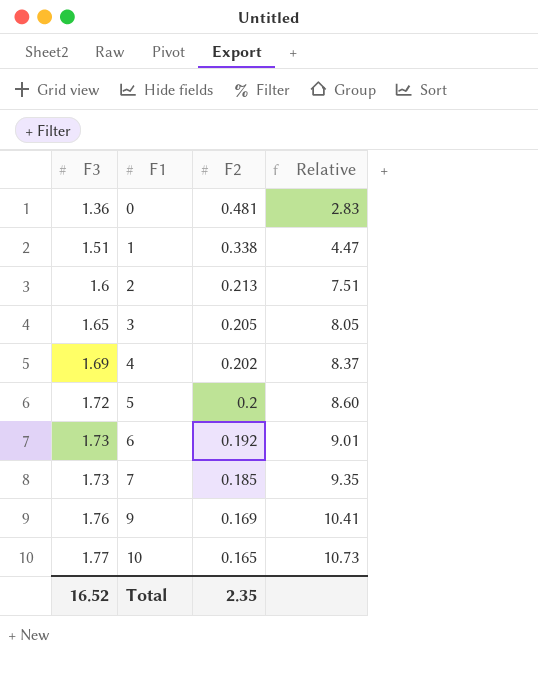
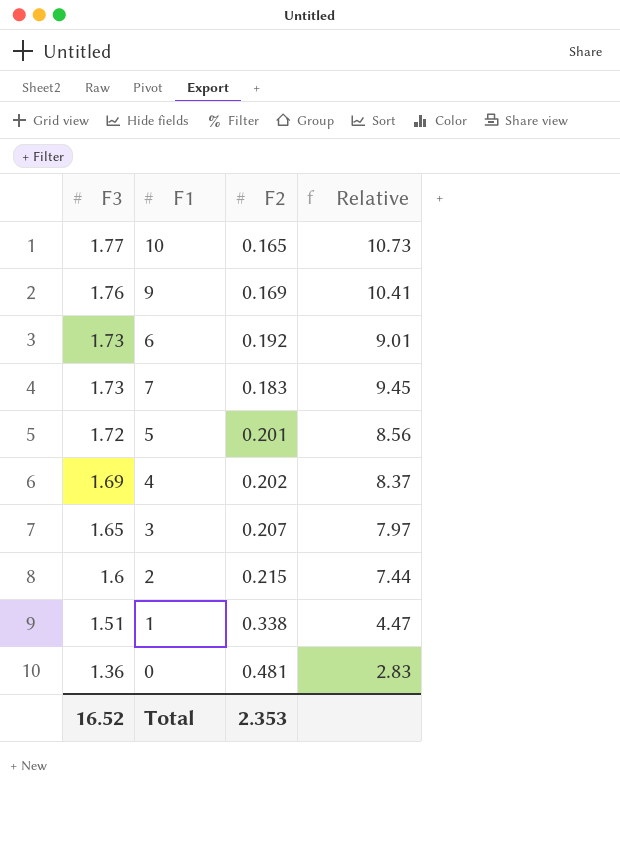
row order: F3 ascending -> F3 descending
7 | F2: 0.185 -> 0.183
7 | Relative: 9.35 -> 9.45
5 | F2: 0.2 -> 0.201
5 | Relative: 8.60 -> 8.56
3 | F2: 0.205 -> 0.207
3 | Relative: 8.05 -> 7.97
2 | F2: 0.213 -> 0.215
2 | Relative: 7.51 -> 7.44
Total | F2: 2.35 -> 2.353

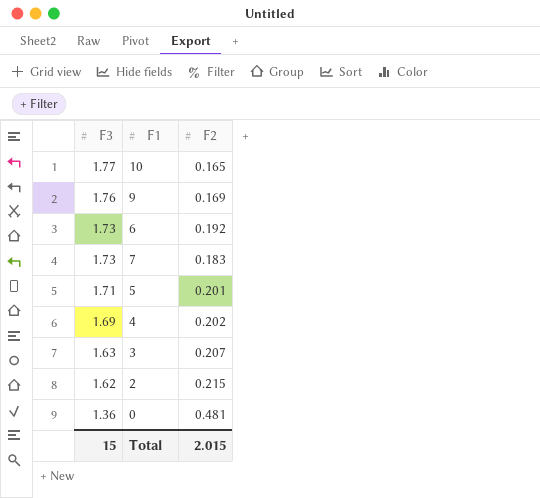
column Relative | formula: [F3] / [F2] -> none
row 1: 1.51 | 0.338 | 4.47 -> none
5 | F3: 1.72 -> 1.71
3 | F3: 1.65 -> 1.63
2 | F3: 1.6 -> 1.62
Total | F3: 16.52 -> 15
Total | F2: 2.353 -> 2.015

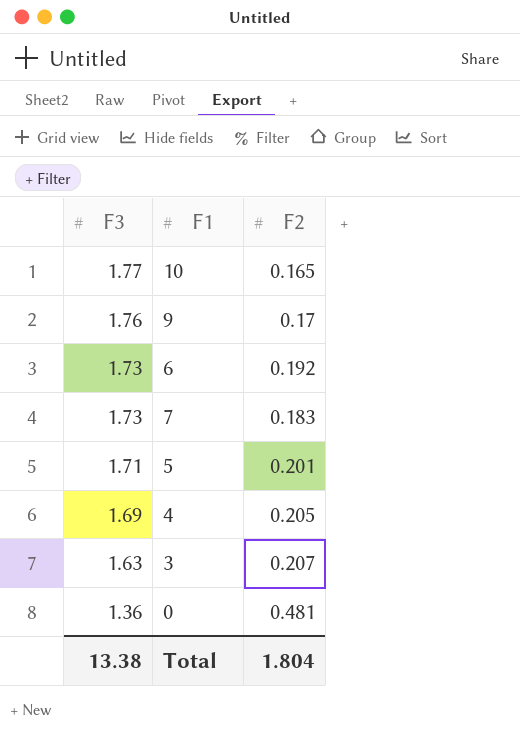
row 2: 1.62 | 0.215 -> none
9 | F2: 0.169 -> 0.17
4 | F2: 0.202 -> 0.205
Total | F3: 15 -> 13.38
Total | F2: 2.015 -> 1.804

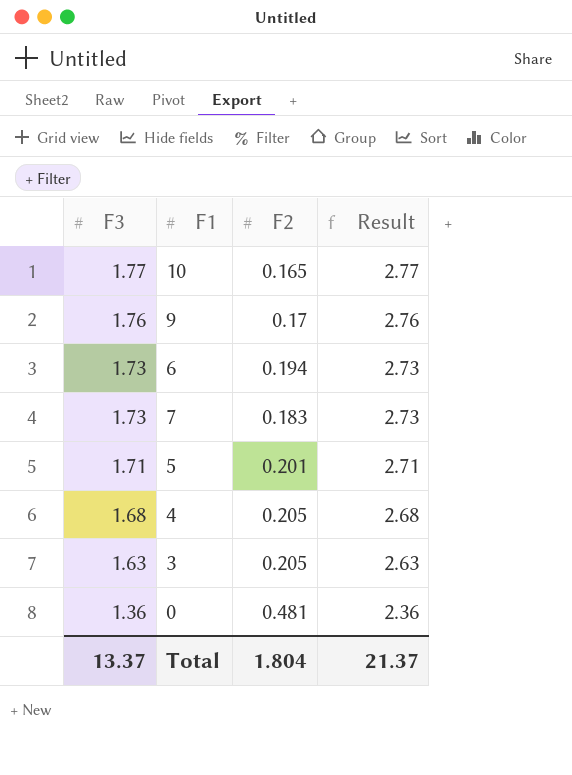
column Result | formula: none -> [F3] + 1
6 | F2: 0.192 -> 0.194
4 | F3: 1.69 -> 1.68
3 | F2: 0.207 -> 0.205
Total | F3: 13.38 -> 13.37

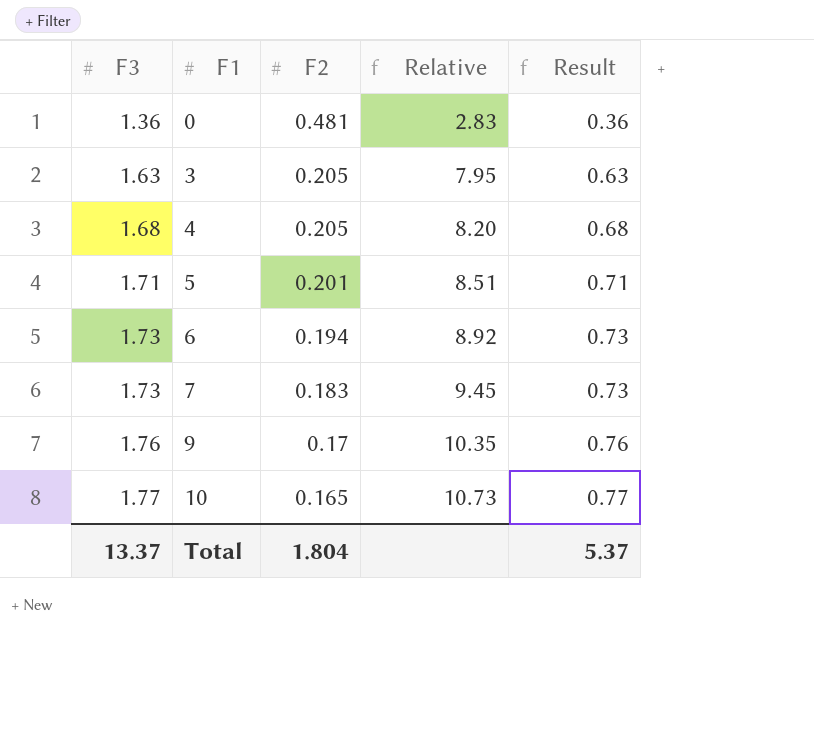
row order: F3 descending -> F3 ascending
column Relative | formula: none -> [F3] / [F2]
column Result | formula: [F3] + 1 -> [F3] - 1
Total | Result: 21.37 -> 5.37

